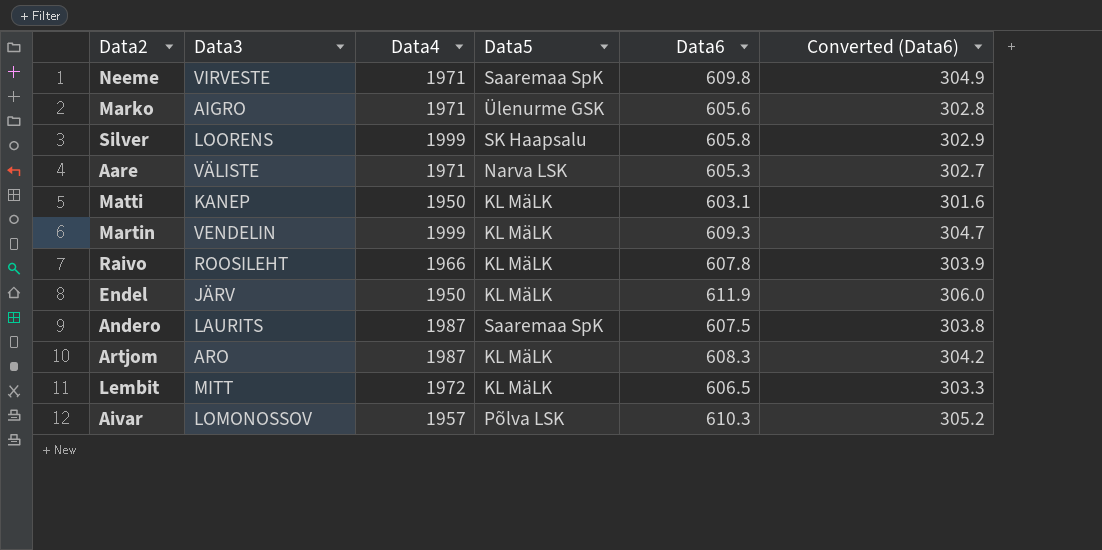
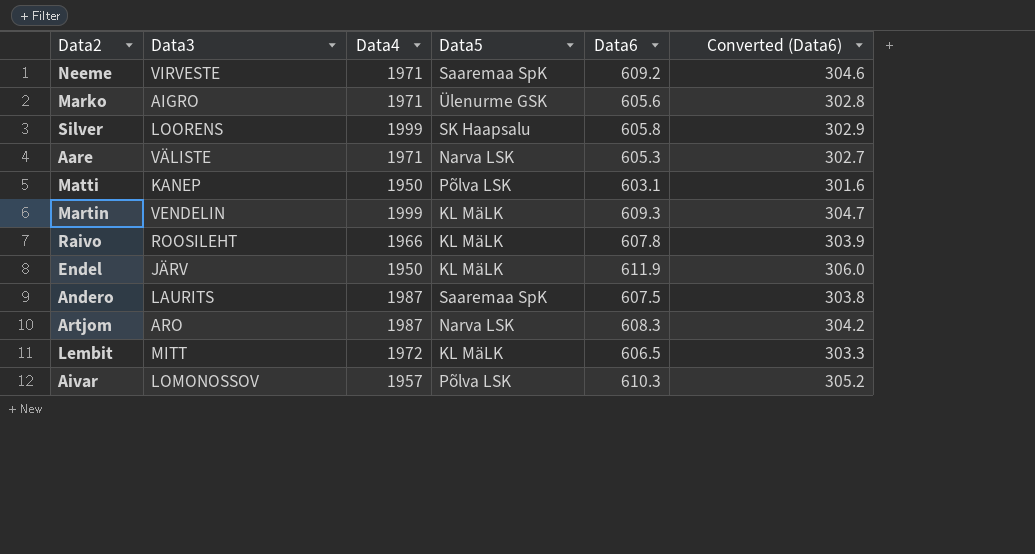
Neeme | Data6: 609.8 -> 609.2
Neeme | Converted (Data6): 304.9 -> 304.6
Matti | Data5: KL MäLK -> Põlva LSK
Artjom | Data5: KL MäLK -> Narva LSK

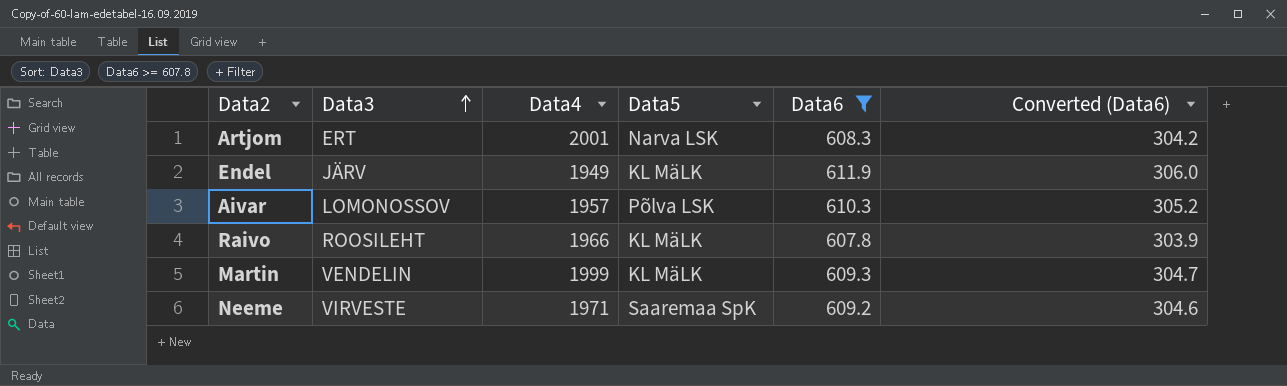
filter: none -> Data6 >= 607.8
row order: none -> Data3 ascending
Artjom | Data3: ARO -> ERT
Artjom | Data4: 1987 -> 2001
Endel | Data4: 1950 -> 1949

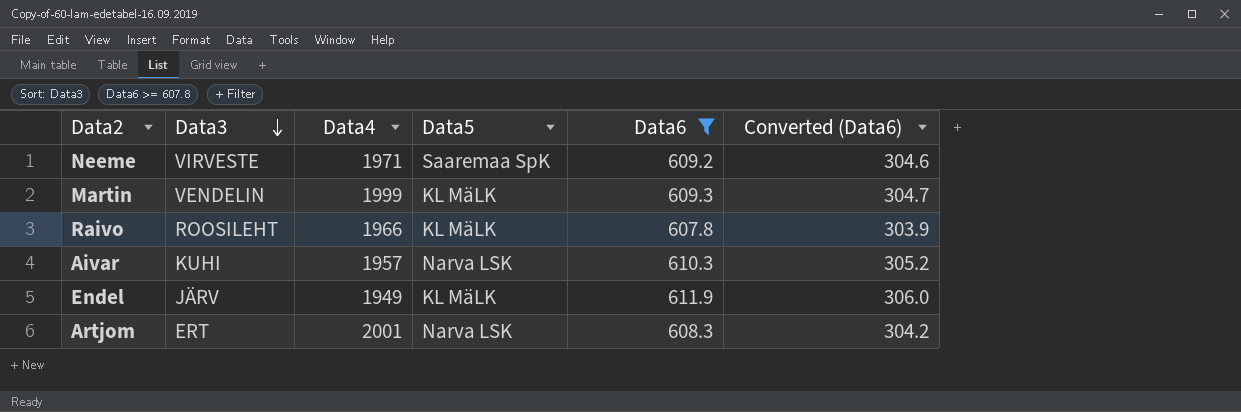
row order: Data3 ascending -> Data3 descending
Aivar | Data3: LOMONOSSOV -> KUHI
Aivar | Data5: Põlva LSK -> Narva LSK

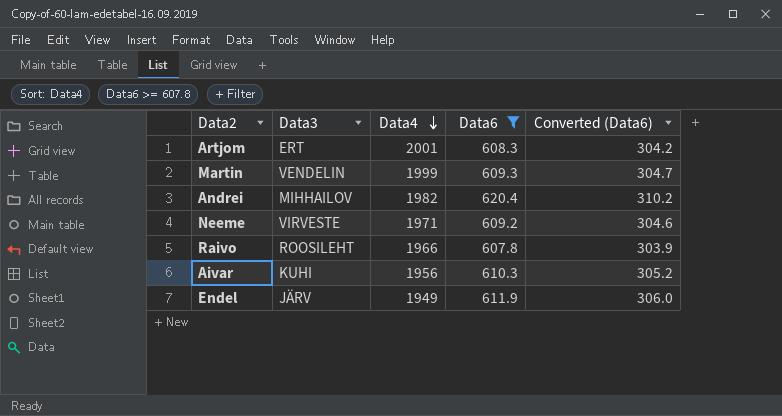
row order: Data3 descending -> Data4 descending
column Data5 | position: 4 -> none
row Andrei: none -> MIHHAILOV | 1982 | 620.4 | 310.2
Aivar | Data4: 1957 -> 1956

